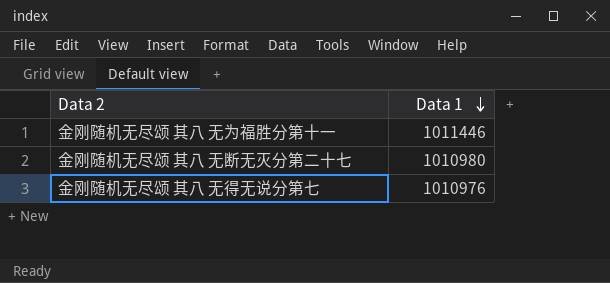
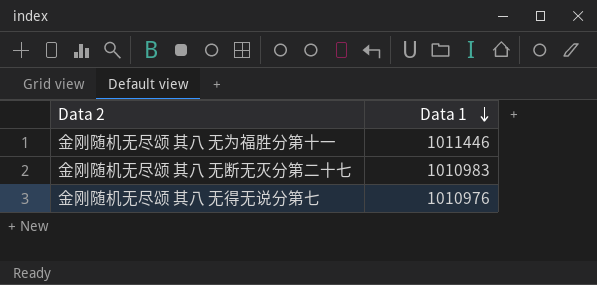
金刚随机无尽颂 其八 无断无灭分第二十七 | Data 1: 1010980 -> 1010983

